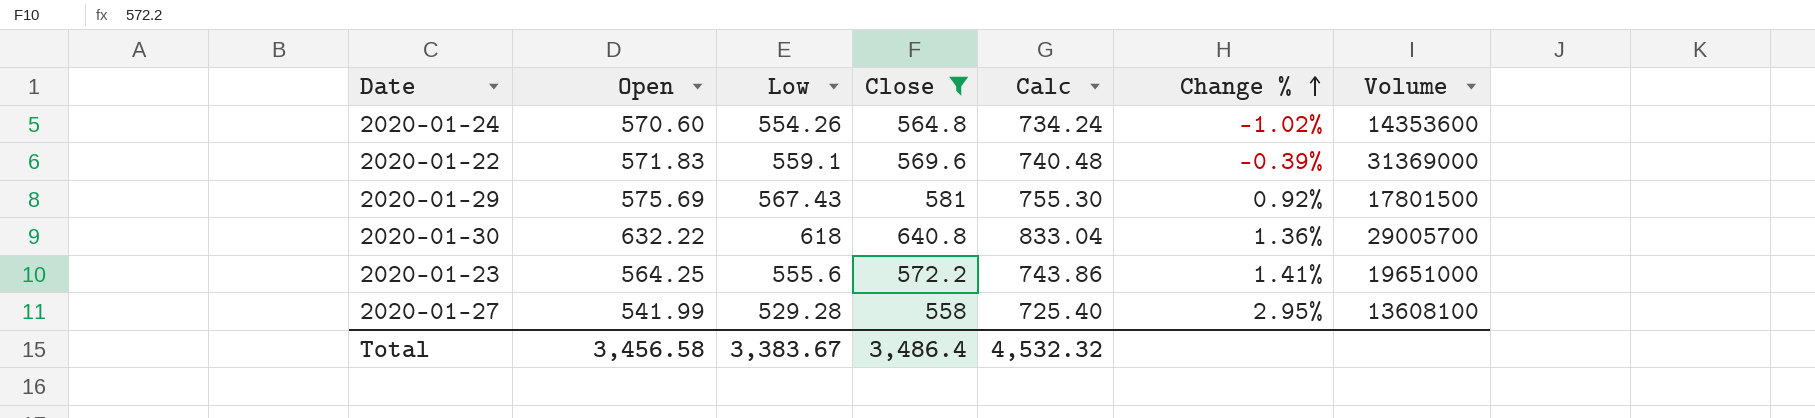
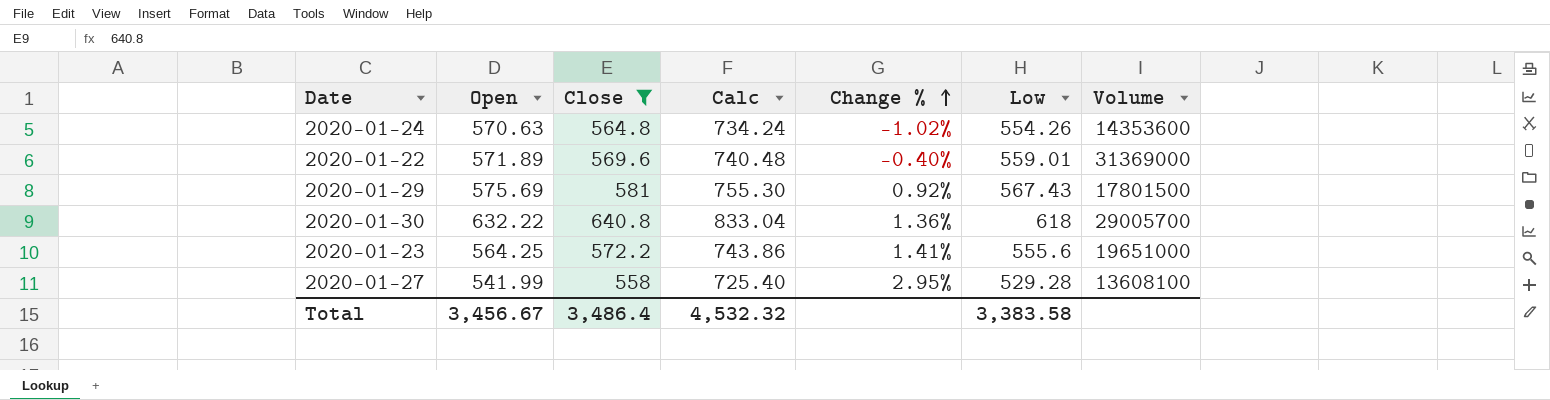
column Low | position: 3 -> 6
2020-01-24 | Open: 570.60 -> 570.63
2020-01-22 | Open: 571.83 -> 571.89
2020-01-22 | Change %: -0.39% -> -0.40%
2020-01-22 | Low: 559.1 -> 559.01
Total | Open: 3,456.58 -> 3,456.67
Total | Low: 3,383.67 -> 3,383.58

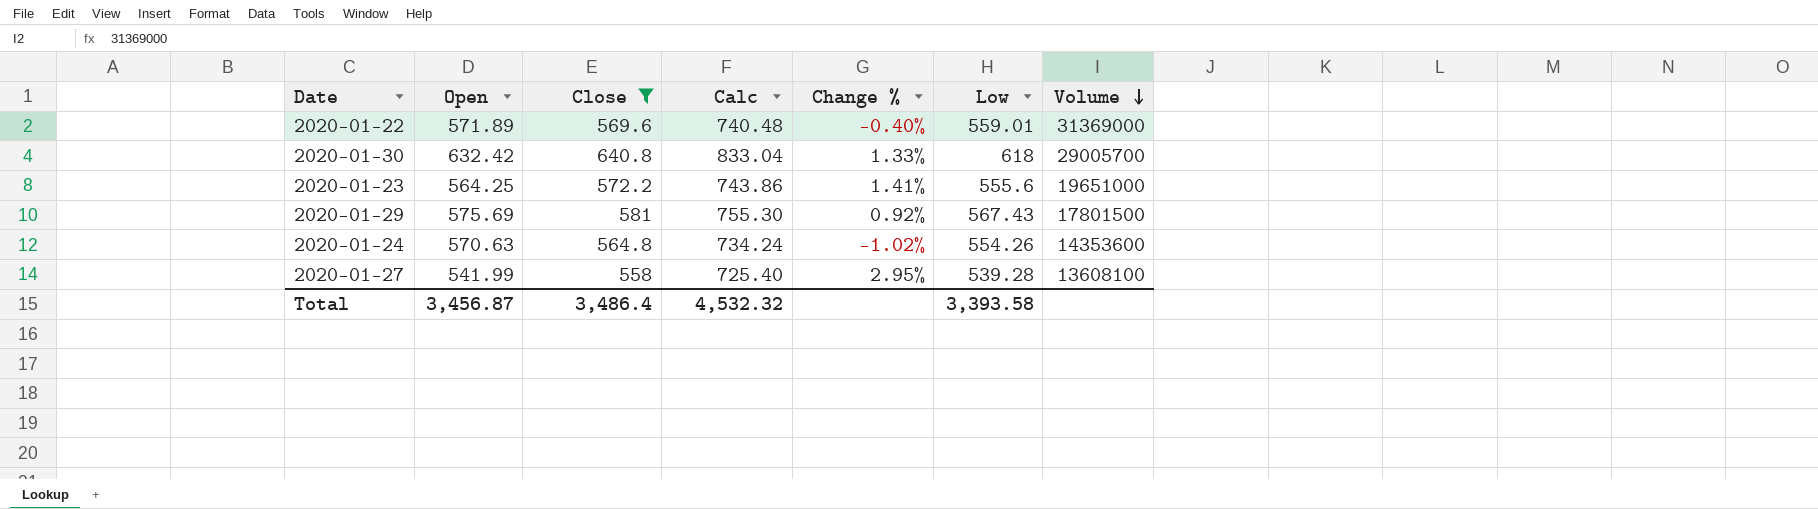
row order: Change % ascending -> Volume descending
2020-01-30 | Open: 632.22 -> 632.42
2020-01-30 | Change %: 1.36% -> 1.33%
2020-01-27 | Low: 529.28 -> 539.28
Total | Open: 3,456.67 -> 3,456.87
Total | Low: 3,383.58 -> 3,393.58

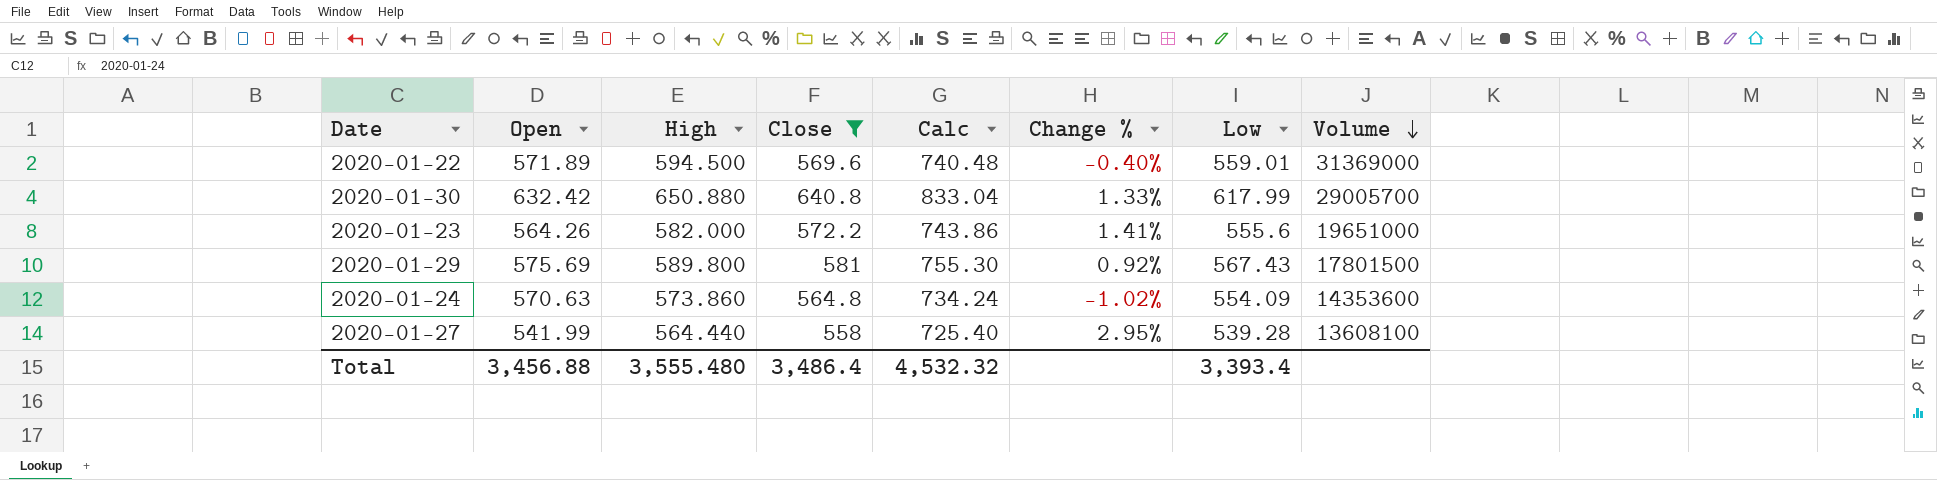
column High | position: none -> 3
2020-01-30 | Low: 618 -> 617.99
2020-01-23 | Open: 564.25 -> 564.26
2020-01-24 | Low: 554.26 -> 554.09
Total | Open: 3,456.87 -> 3,456.88
Total | Low: 3,393.58 -> 3,393.4

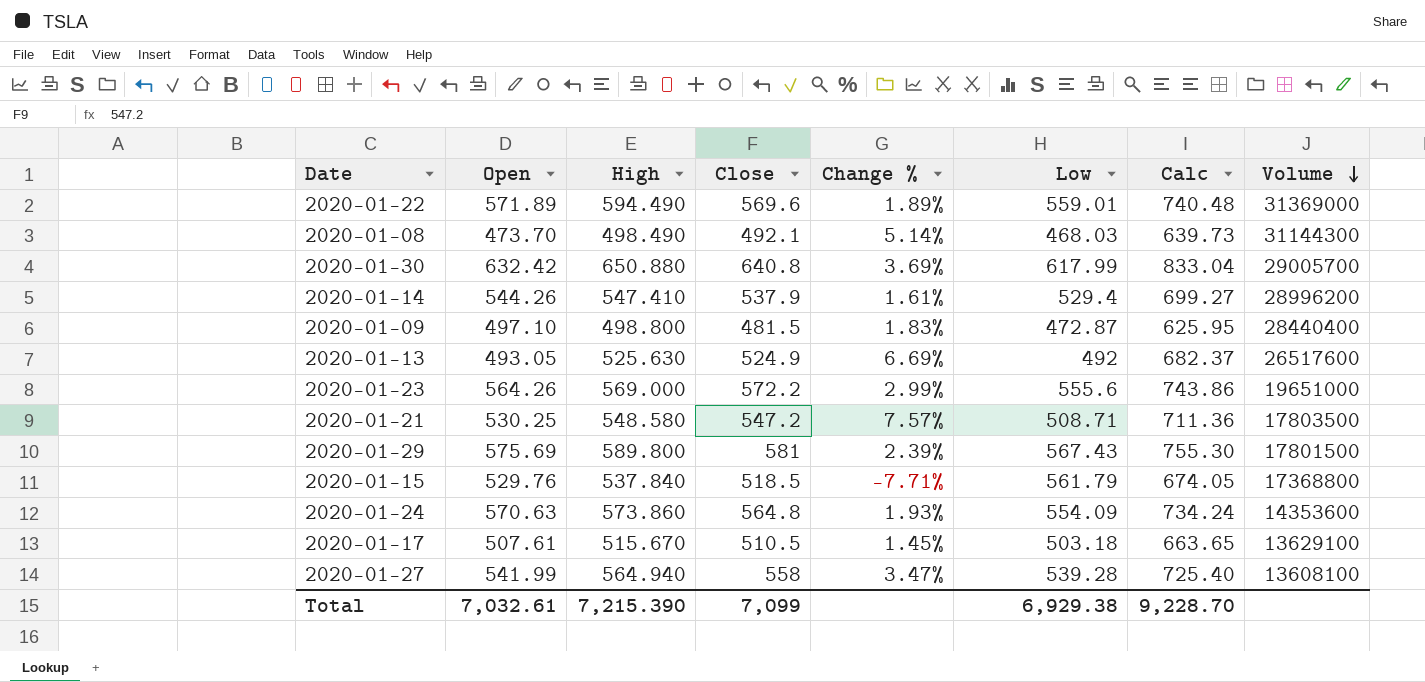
filter: Close >= 558 -> none
column Change % | formula: ([Close] - [Open]) / [Open] -> ([Close] - [Low]) / [Low]
column Calc | position: 5 -> 7
2020-01-22 | High: 594.500 -> 594.490
2020-01-23 | High: 582.000 -> 569.000
2020-01-27 | High: 564.440 -> 564.940
Total | Open: 3,456.88 -> 7,032.61
Total | High: 3,555.480 -> 7,215.390
Total | Close: 3,486.4 -> 7,099
Total | Low: 3,393.4 -> 6,929.38
Total | Calc: 4,532.32 -> 9,228.70

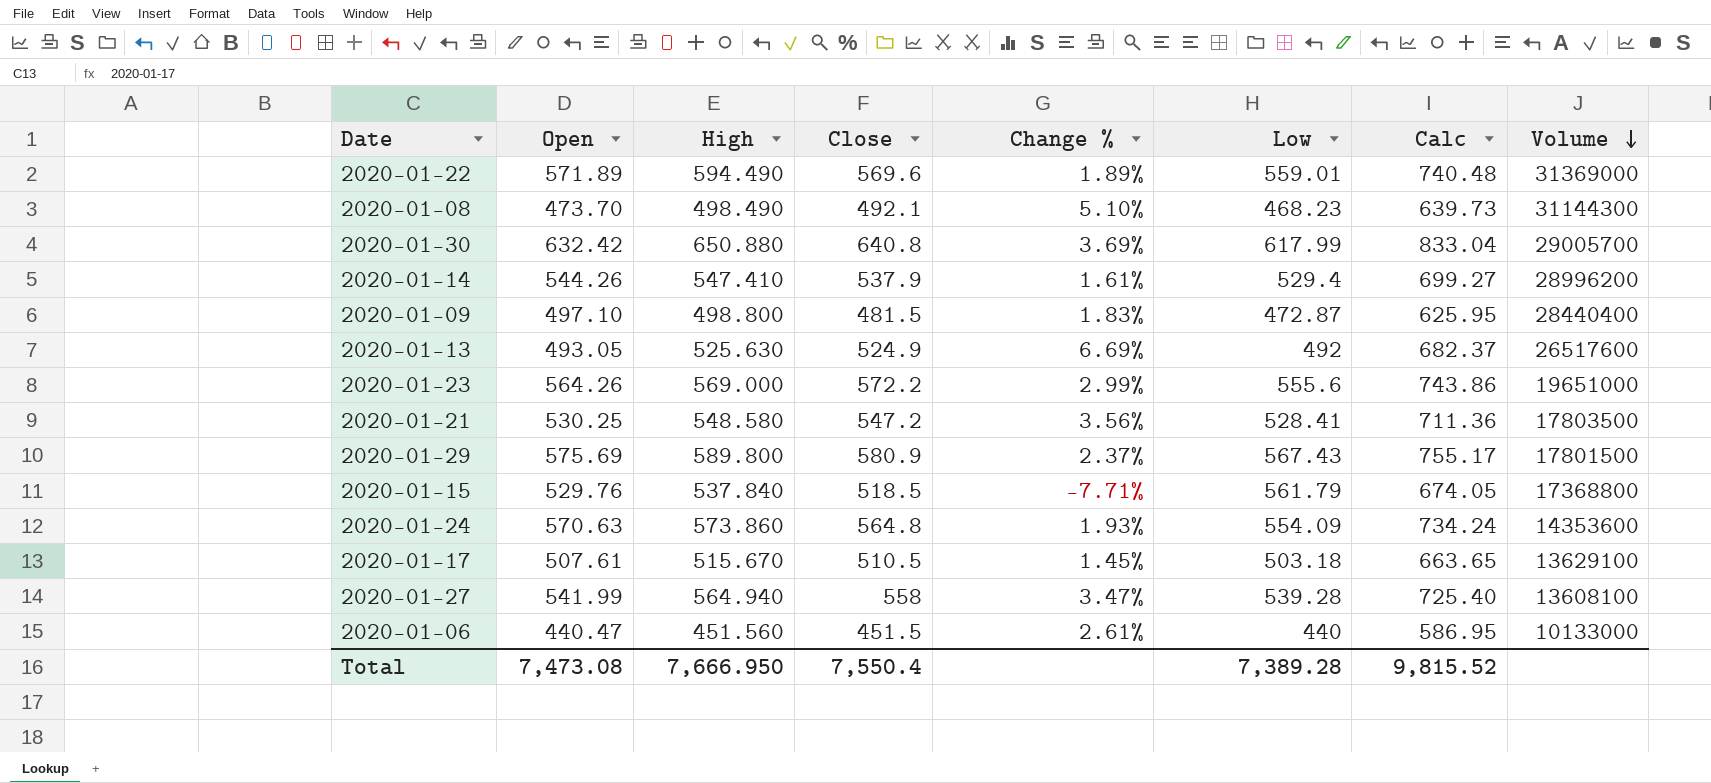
2020-01-08 | Change %: 5.14% -> 5.10%
2020-01-08 | Low: 468.03 -> 468.23
2020-01-21 | Change %: 7.57% -> 3.56%
2020-01-21 | Low: 508.71 -> 528.41
2020-01-29 | Close: 581 -> 580.9
2020-01-29 | Change %: 2.39% -> 2.37%
2020-01-29 | Calc: 755.30 -> 755.17
row 2020-01-06: none -> 440.47 | 451.560 | 451.5 | 2.61% | 440 | 586.95 | 10133000
Total | Open: 7,032.61 -> 7,473.08
Total | High: 7,215.390 -> 7,666.950
Total | Close: 7,099 -> 7,550.4
Total | Low: 6,929.38 -> 7,389.28
Total | Calc: 9,228.70 -> 9,815.52

